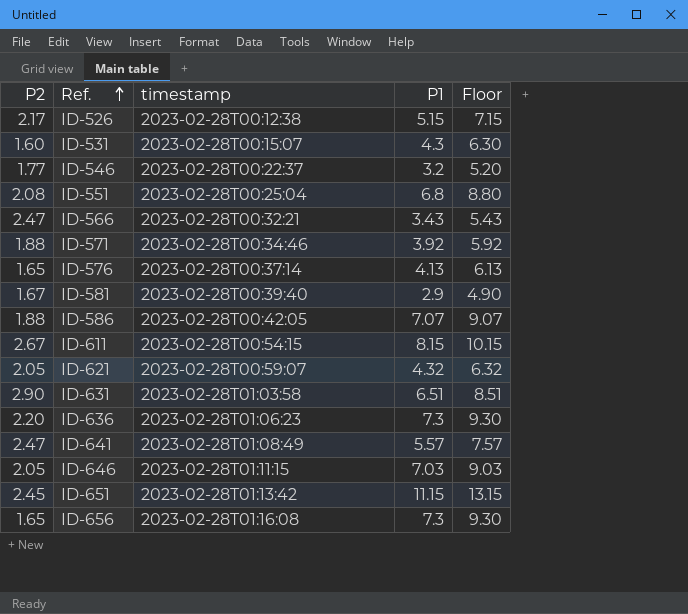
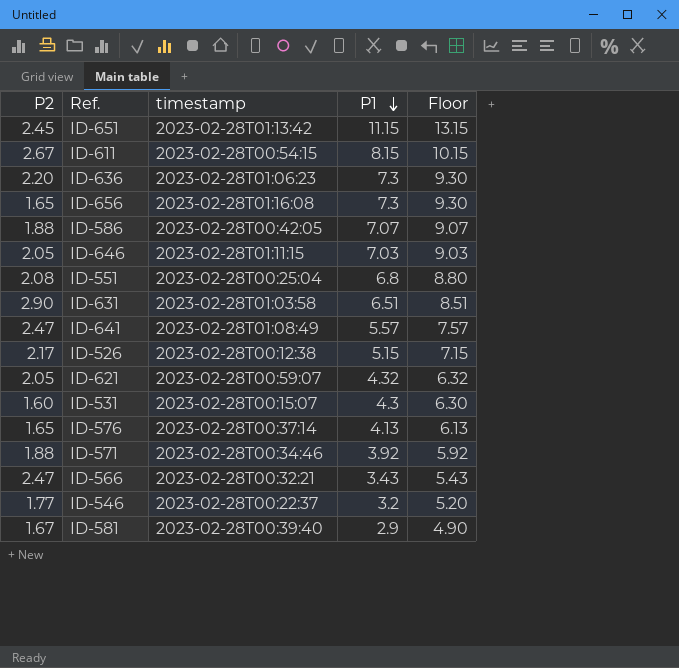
row order: Ref. ascending -> P1 descending

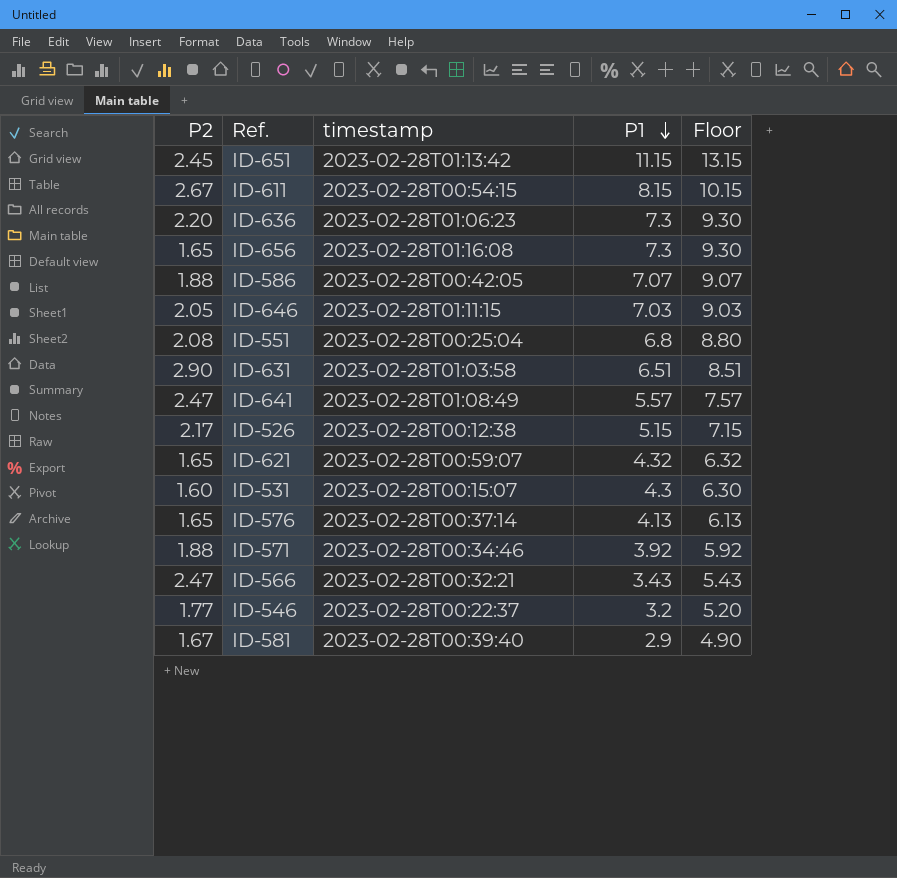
ID-621 | P2: 2.05 -> 1.65

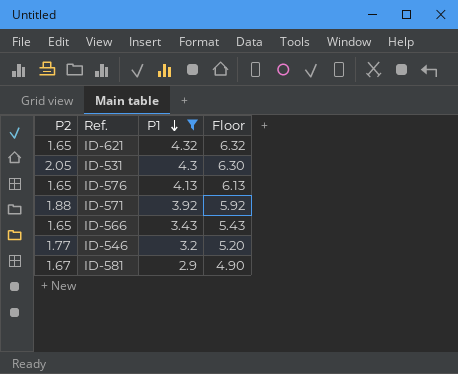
filter: none -> P1 <= 4.32
column timestamp | position: 3 -> none
ID-531 | P2: 1.60 -> 2.05
ID-566 | P2: 2.47 -> 1.65

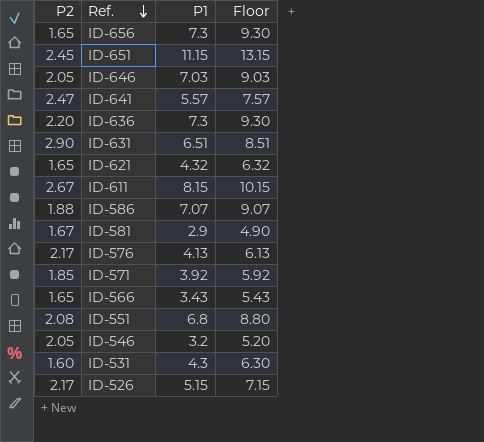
filter: P1 <= 4.32 -> none
row order: P1 descending -> Ref. descending
ID-576 | P2: 1.65 -> 2.17
ID-571 | P2: 1.88 -> 1.85
ID-546 | P2: 1.77 -> 2.05
ID-531 | P2: 2.05 -> 1.60

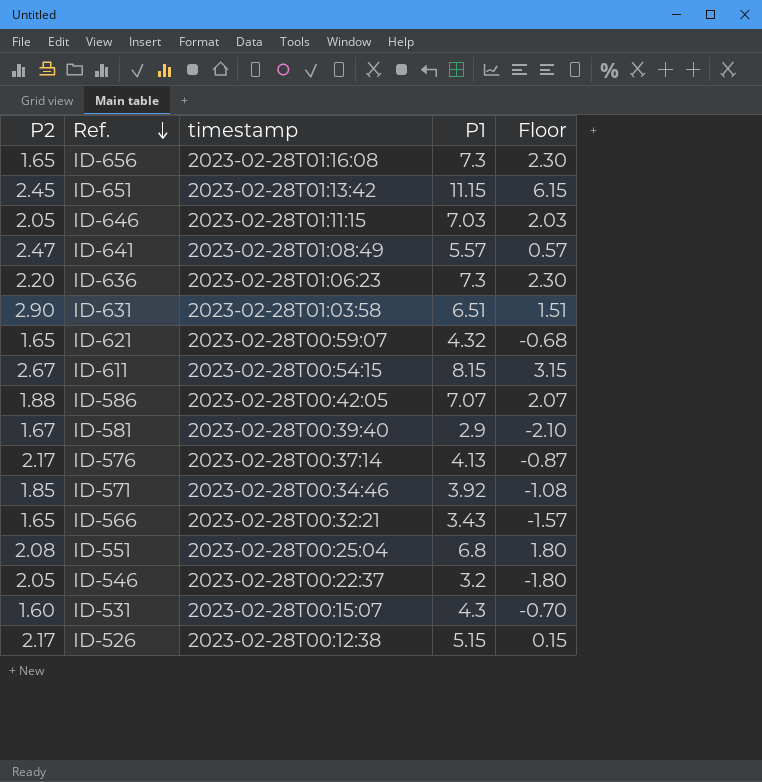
column timestamp | position: none -> 3
column Floor | formula: [P1] + 2 -> [P1] - 5

